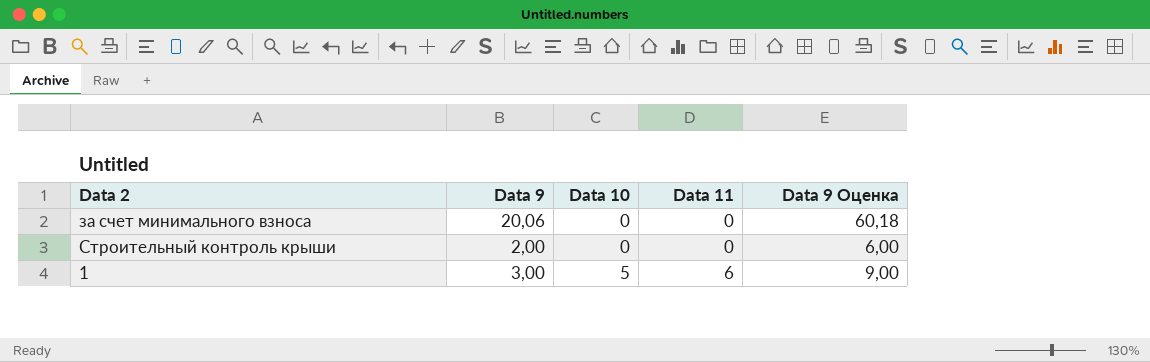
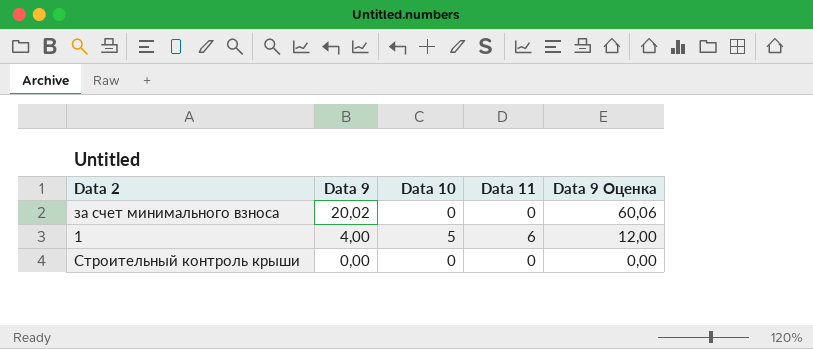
row order: Data 10 ascending -> Data 9 descending
за счет минимального взноса | Data 9: 20,06 -> 20,02
за счет минимального взноса | Data 9 Оценка: 60,18 -> 60,06
1 | Data 9: 3,00 -> 4,00
1 | Data 9 Оценка: 9,00 -> 12,00
Строительный контроль крыши | Data 9: 2,00 -> 0,00
Строительный контроль крыши | Data 9 Оценка: 6,00 -> 0,00

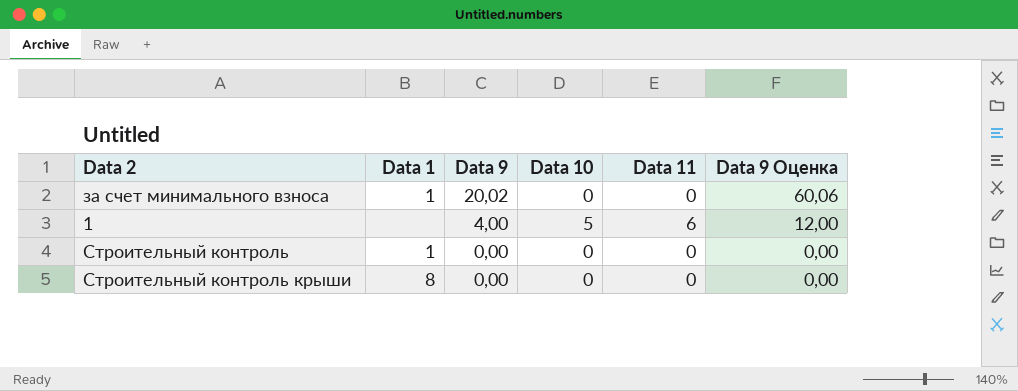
column Data 1 | position: none -> 2
row Строительный контроль: none -> 1 | 0,00 | 0 | 0 | 0,00

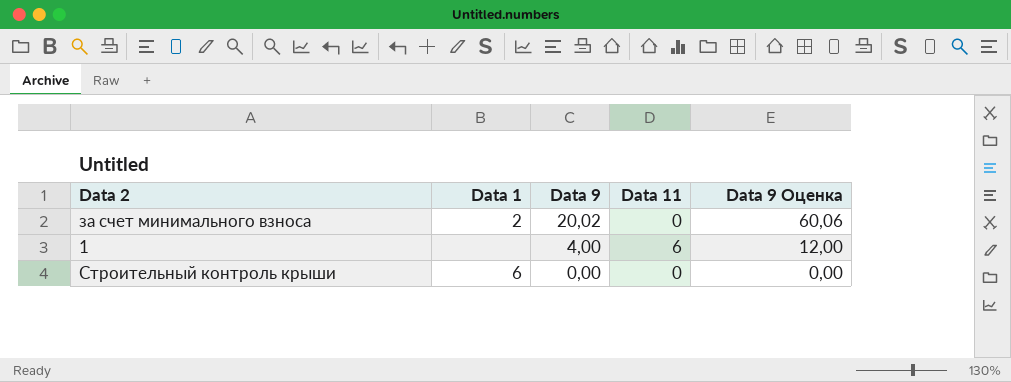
column Data 10 | position: 4 -> none
row Строительный контроль: 1 | 0,00 | 0 | 0 | 0,00 -> none
за счет минимального взноса | Data 1: 1 -> 2
Строительный контроль крыши | Data 1: 8 -> 6

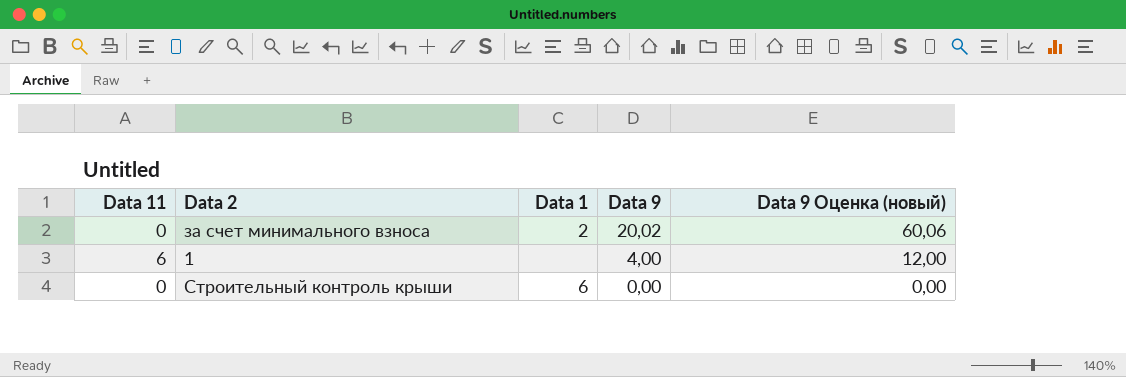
column Data 11 | position: 4 -> 1
column name: Data 9 Оценка -> Data 9 Оценка (новый)

